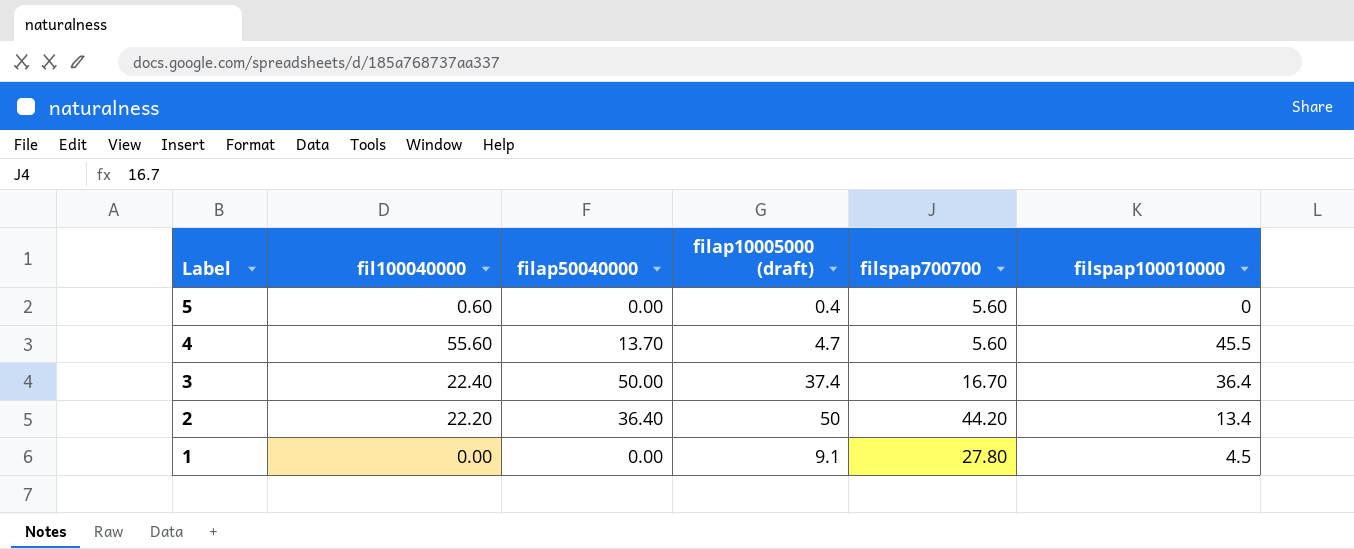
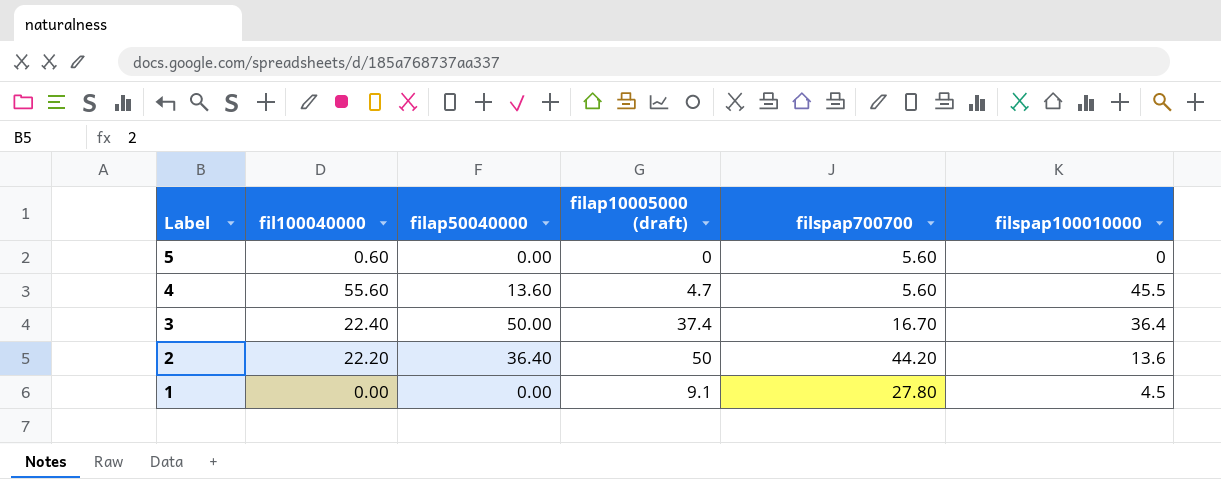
5 | filap10005000 (draft): 0.4 -> 0
4 | filap50040000: 13.70 -> 13.60
2 | filspap100010000: 13.4 -> 13.6

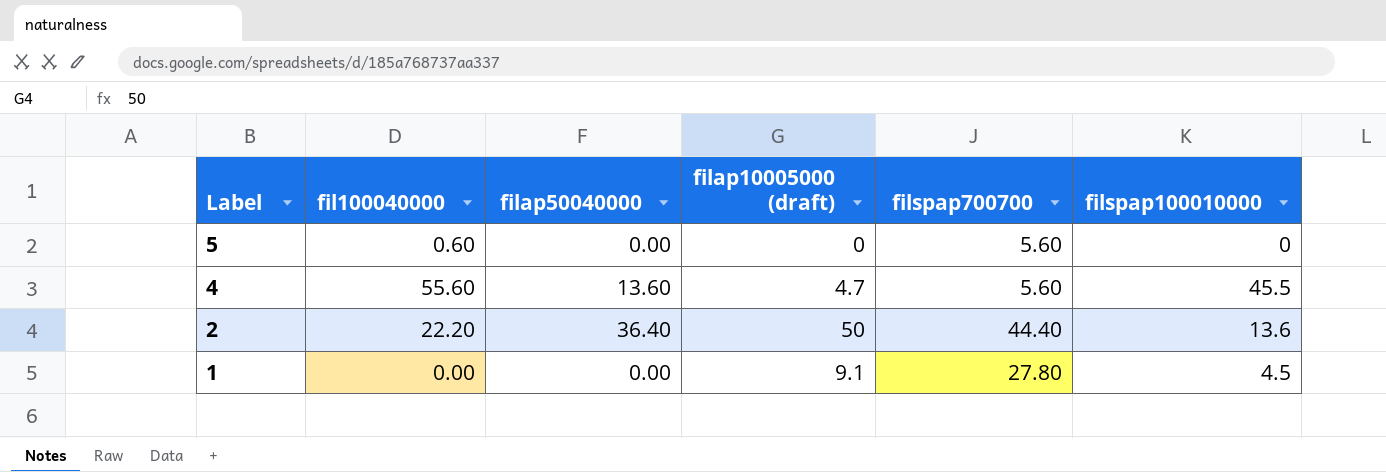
row 3: 22.40 | 50.00 | 37.4 | 16.70 | 36.4 -> none
2 | filspap700700: 44.20 -> 44.40

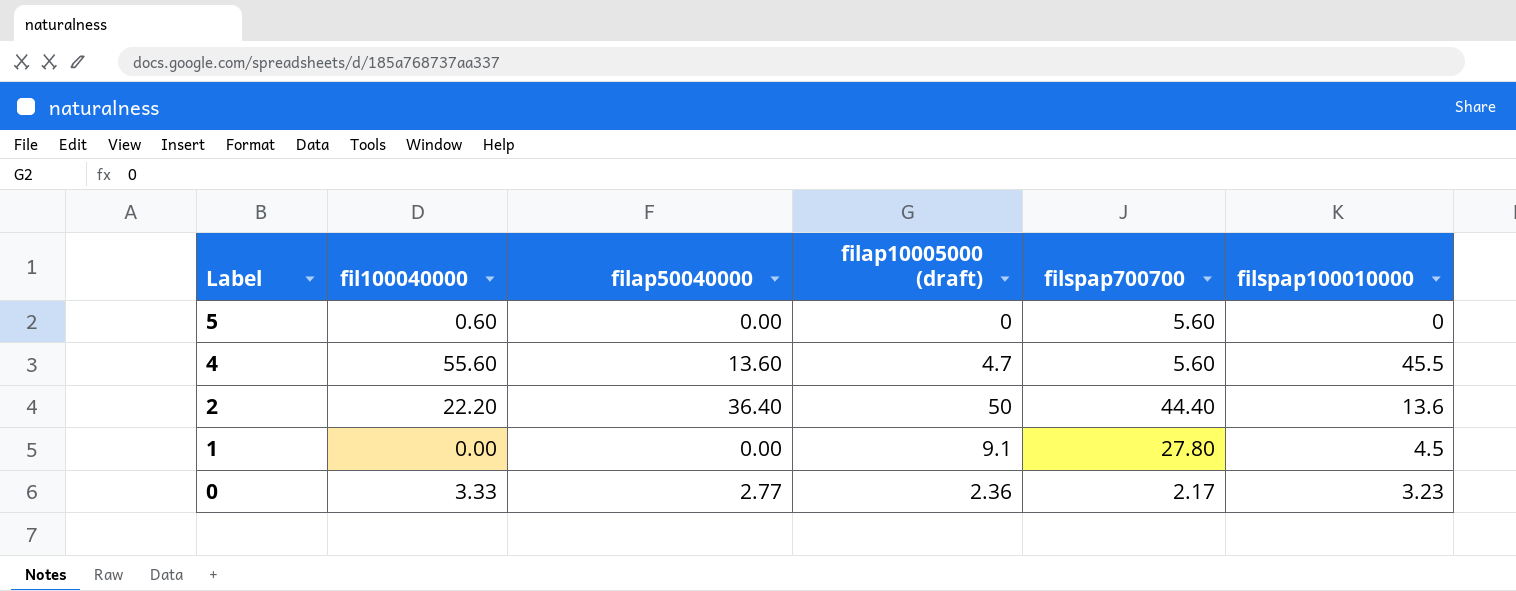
row 0: none -> 3.33 | 2.77 | 2.36 | 2.17 | 3.23

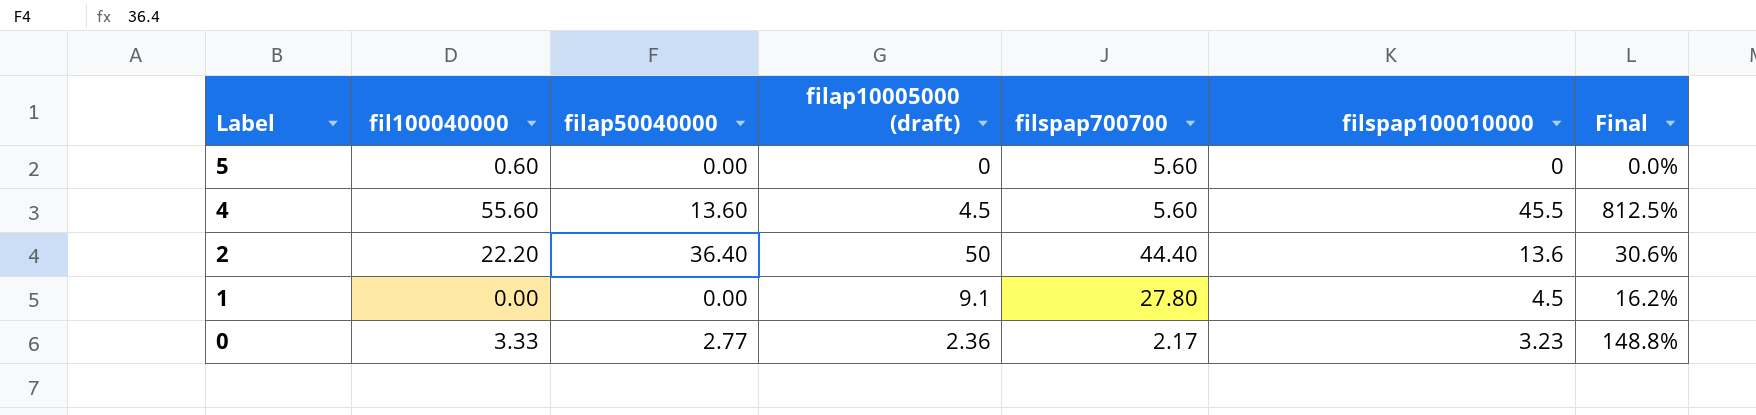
column Final | formula: none -> [filspap100010000] / [filspap700700]
4 | filap10005000 (draft): 4.7 -> 4.5

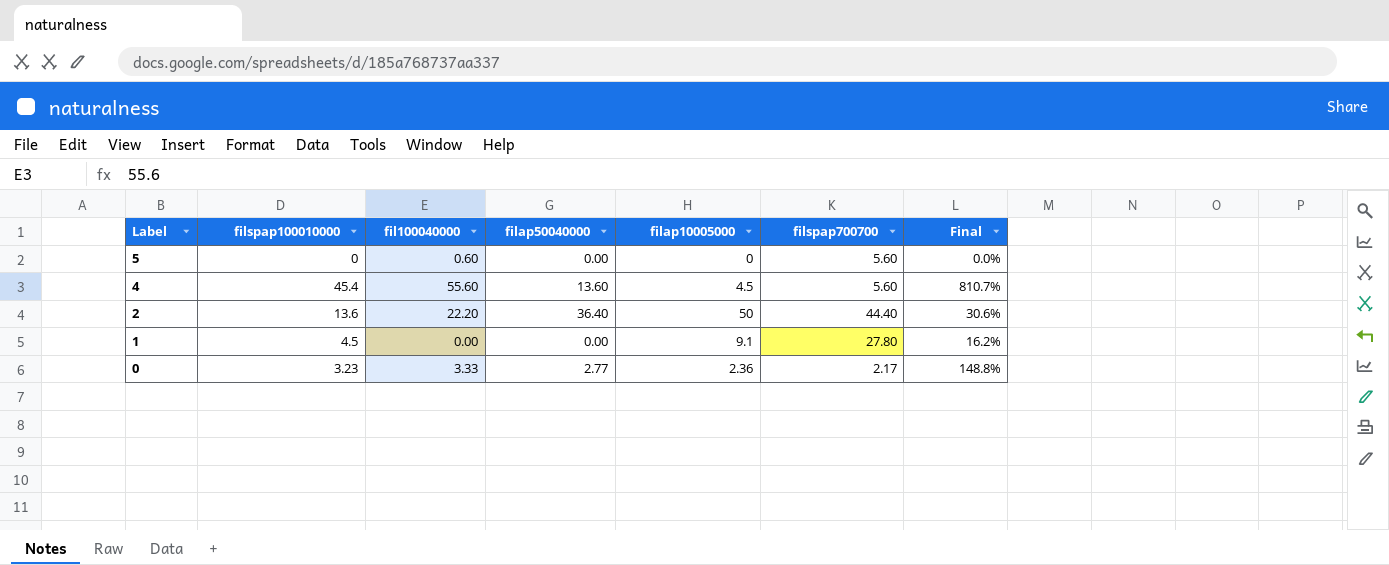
column filspap100010000 | position: 6 -> 2
column name: filap10005000 (draft) -> filap10005000
4 | filspap100010000: 45.5 -> 45.4
4 | Final: 812.5% -> 810.7%

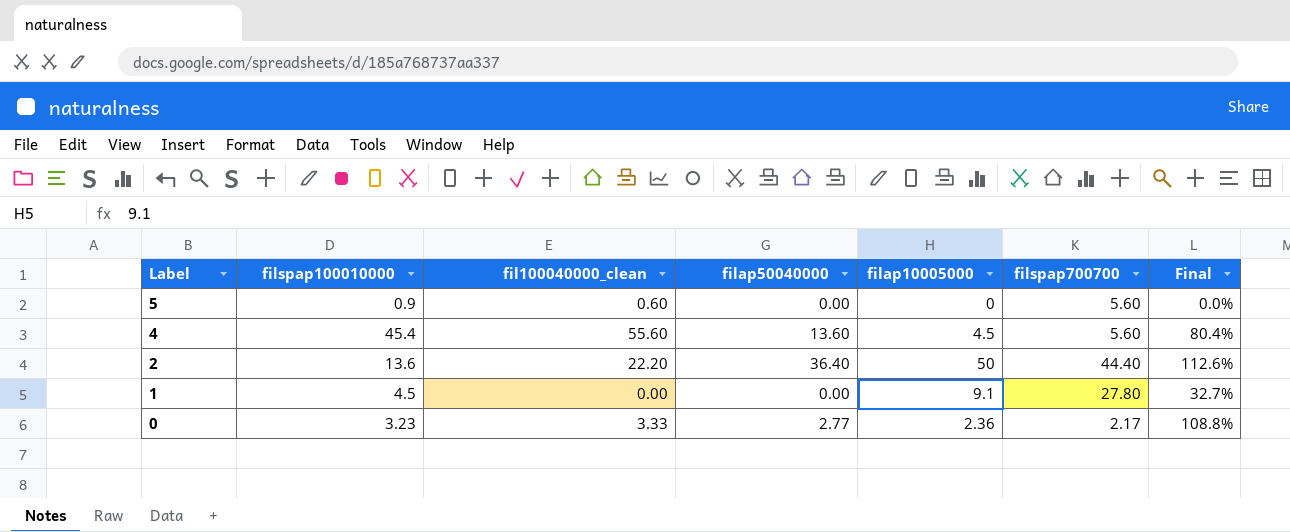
column name: fil100040000 -> fil100040000_clean
column Final | formula: [filspap100010000] / [filspap700700] -> [filap10005000] / [filspap700700]
5 | filspap100010000: 0 -> 0.9

